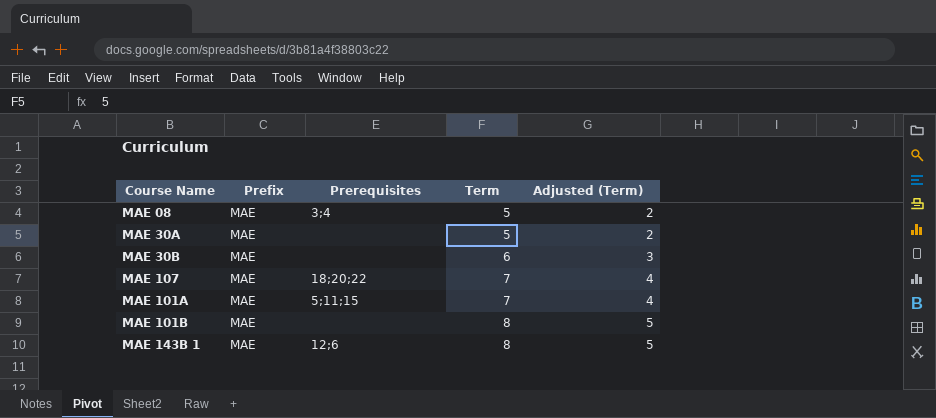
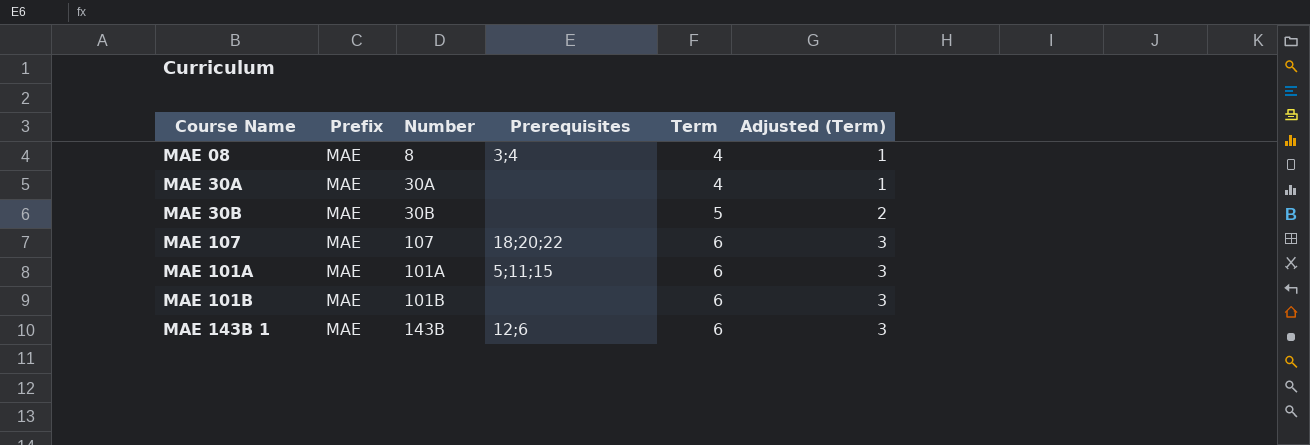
column Number | position: none -> 3
MAE 08 | Term: 5 -> 4
MAE 08 | Adjusted (Term): 2 -> 1
MAE 30A | Term: 5 -> 4
MAE 30A | Adjusted (Term): 2 -> 1
MAE 30B | Term: 6 -> 5
MAE 30B | Adjusted (Term): 3 -> 2
MAE 107 | Term: 7 -> 6
MAE 107 | Adjusted (Term): 4 -> 3
MAE 101A | Term: 7 -> 6
MAE 101A | Adjusted (Term): 4 -> 3
MAE 101B | Term: 8 -> 6
MAE 101B | Adjusted (Term): 5 -> 3
MAE 143B 1 | Term: 8 -> 6
MAE 143B 1 | Adjusted (Term): 5 -> 3

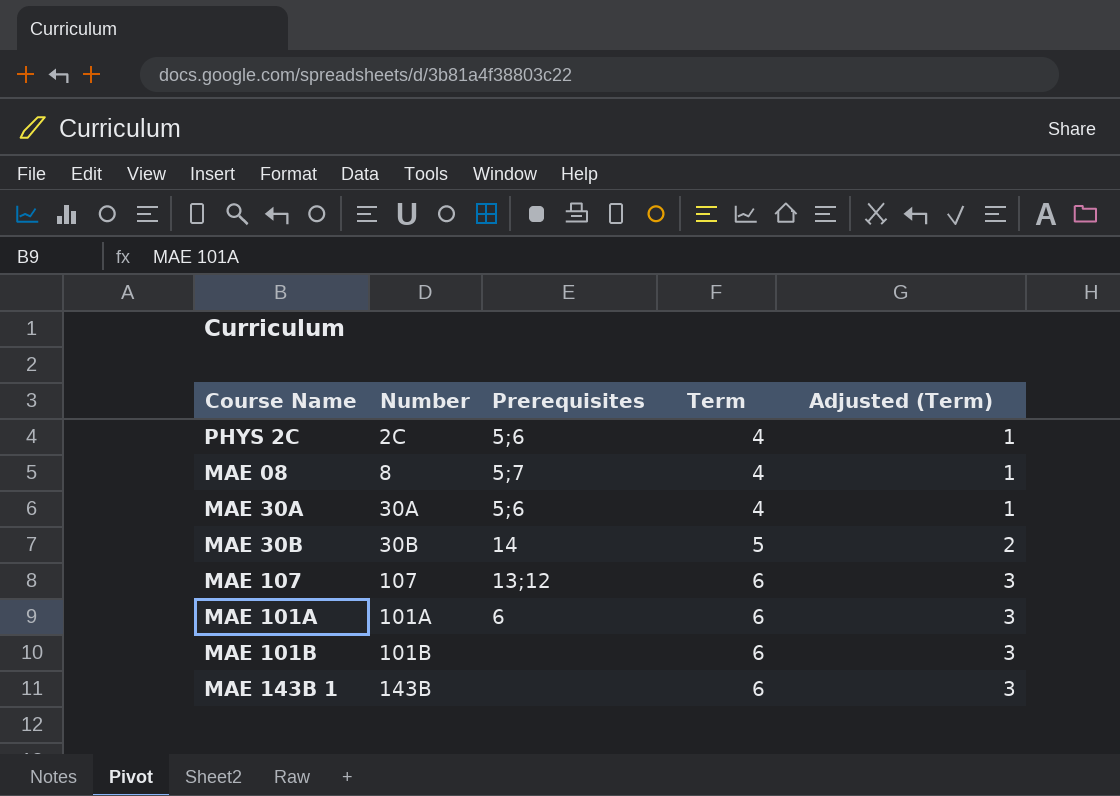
column Prefix | position: 2 -> none
row PHYS 2C: none -> 2C | 5;6 | 4 | 1
MAE 08 | Prerequisites: 3;4 -> 5;7
MAE 30A | Prerequisites: none -> 5;6
MAE 30B | Prerequisites: none -> 14
MAE 107 | Prerequisites: 18;20;22 -> 13;12
MAE 101A | Prerequisites: 5;11;15 -> 6
MAE 143B 1 | Prerequisites: 12;6 -> none

